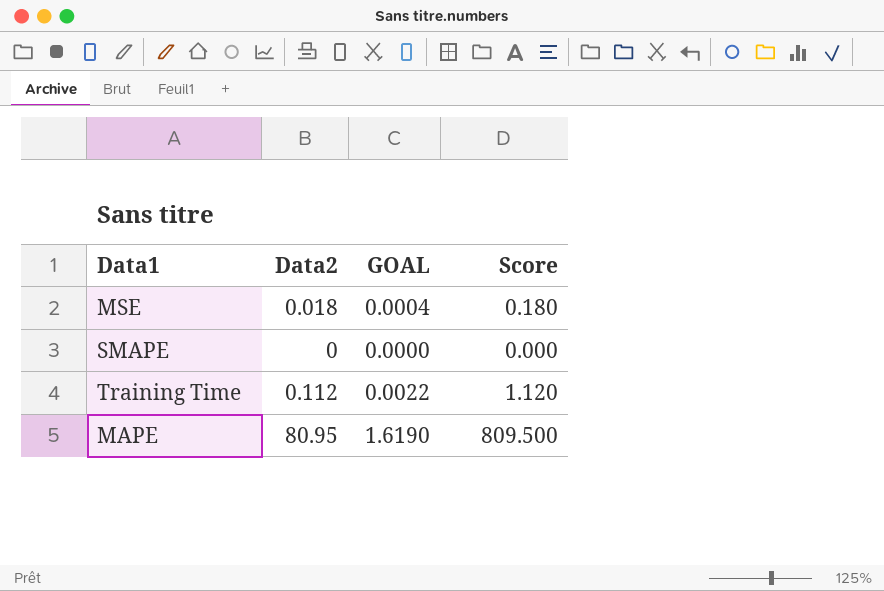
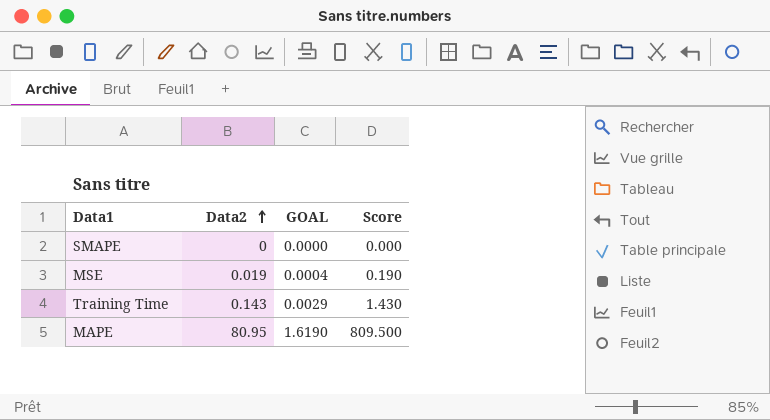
row order: none -> Data2 ascending
MSE | Data2: 0.018 -> 0.019
MSE | Score: 0.180 -> 0.190
Training Time | Data2: 0.112 -> 0.143
Training Time | GOAL: 0.0022 -> 0.0029
Training Time | Score: 1.120 -> 1.430

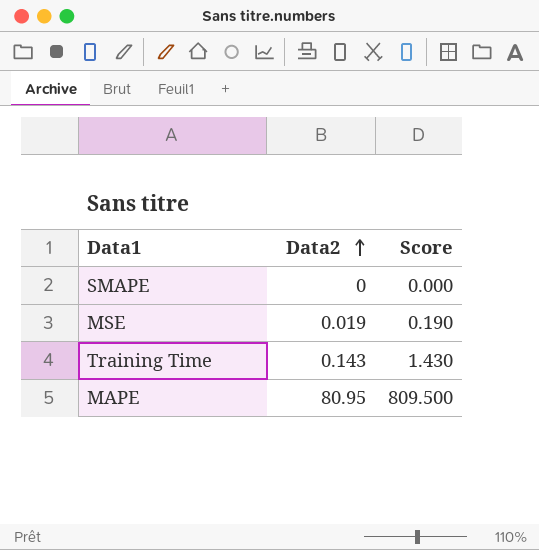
column GOAL | formula: [Data2] * 0.02 -> none

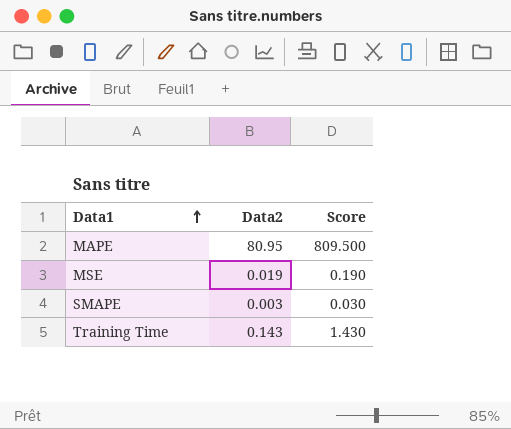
row order: Data2 ascending -> Data1 ascending
SMAPE | Data2: 0 -> 0.003
SMAPE | Score: 0.000 -> 0.030

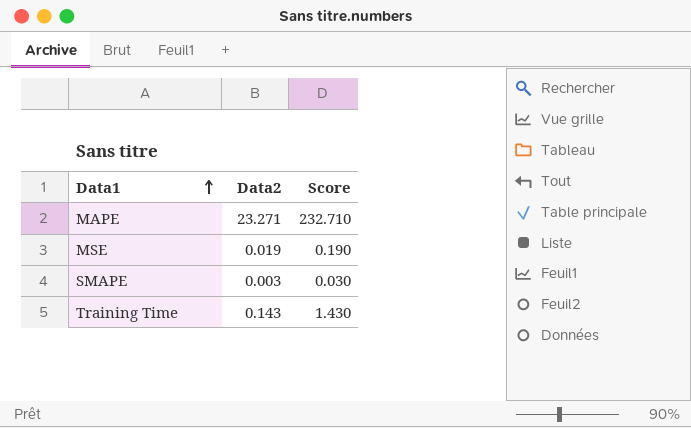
MAPE | Data2: 80.95 -> 23.271
MAPE | Score: 809.500 -> 232.710

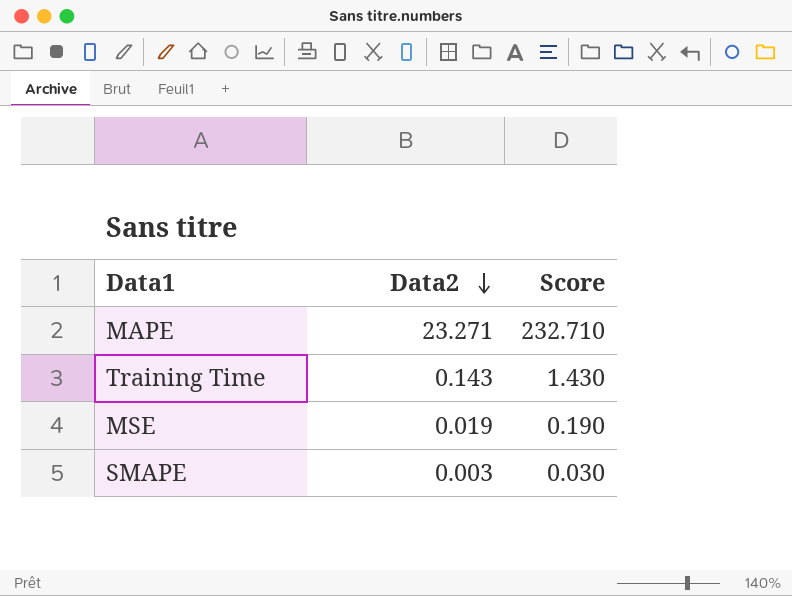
row order: Data1 ascending -> Data2 descending

